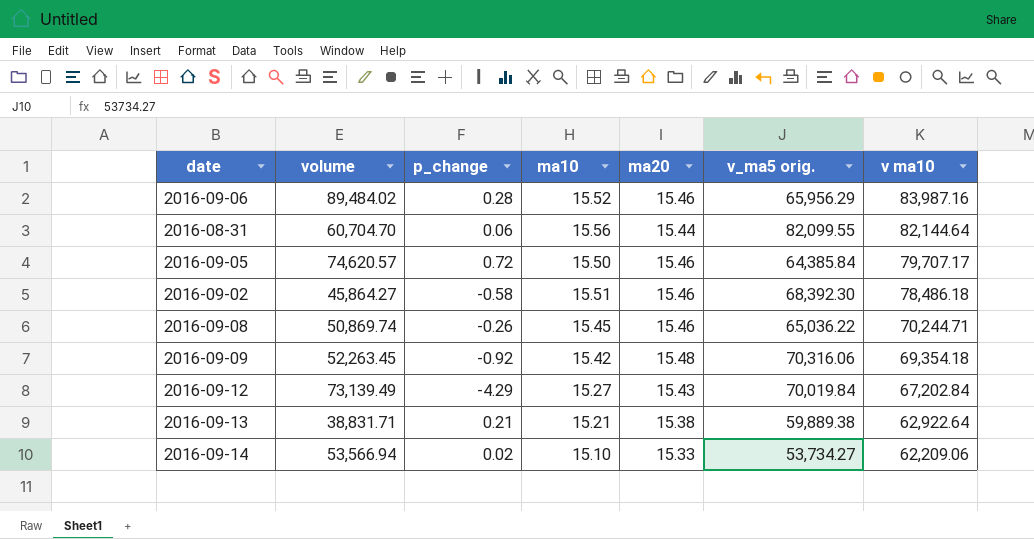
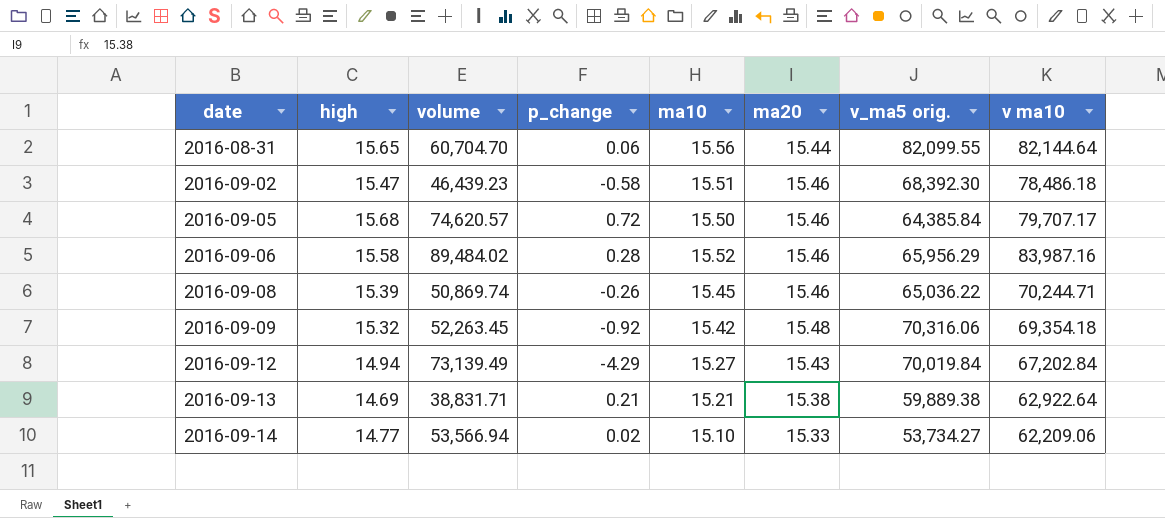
row order: v ma10 descending -> date ascending
column high | position: none -> 2
2016-09-02 | volume: 45,864.27 -> 46,439.23

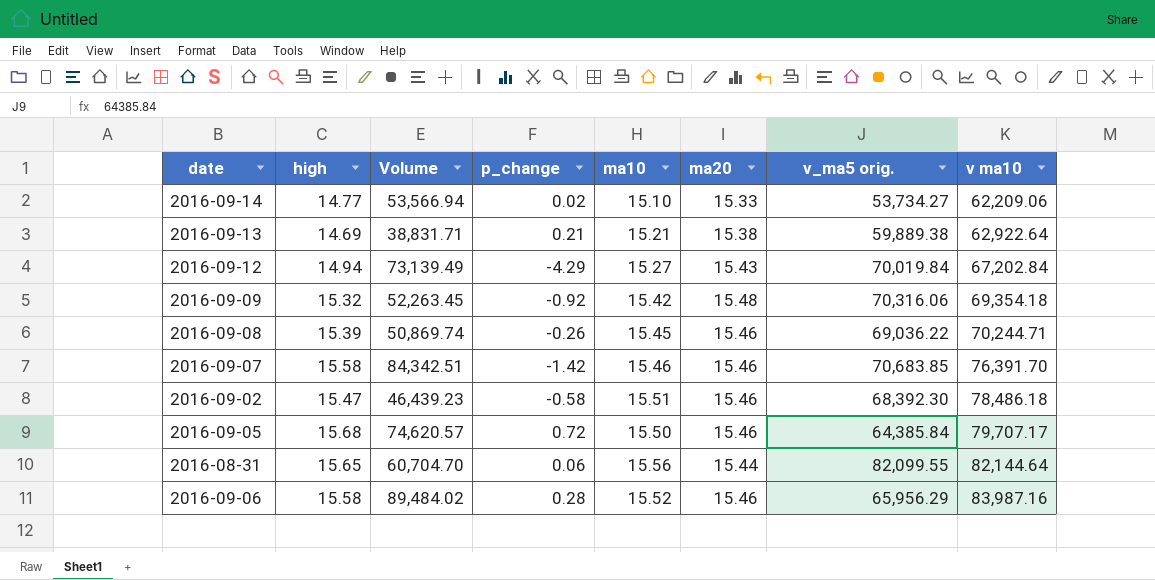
row order: date ascending -> v ma10 ascending
column name: volume -> Volume
2016-09-08 | v_ma5 orig.: 65,036.22 -> 69,036.22
row 2016-09-07: none -> 15.58 | 84,342.51 | -1.42 | 15.46 | 15.46 | 70,683.85 | 76,391.70

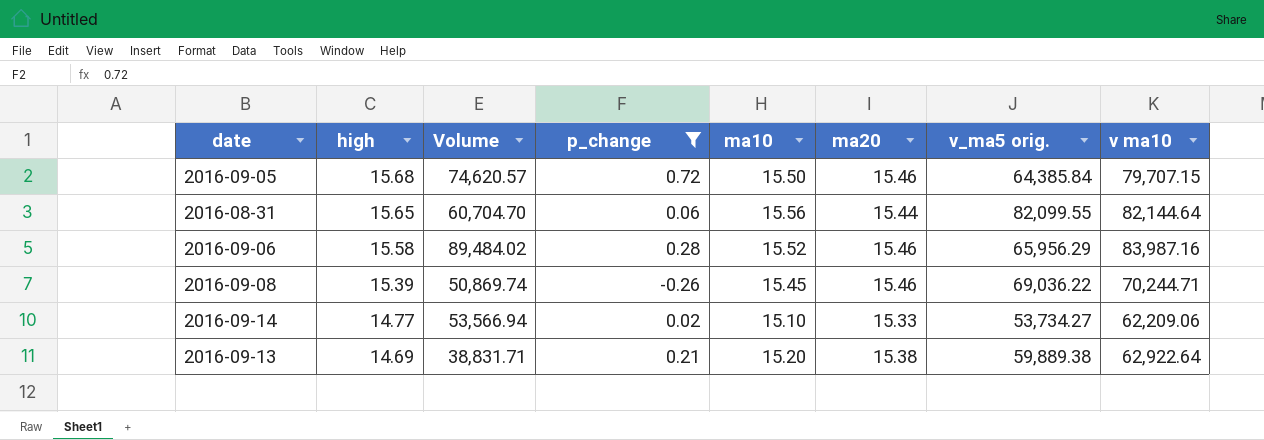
filter: none -> p_change >= -0.26
row order: v ma10 ascending -> high descending
2016-09-05 | v ma10: 79,707.17 -> 79,707.15
2016-09-13 | ma10: 15.21 -> 15.20

